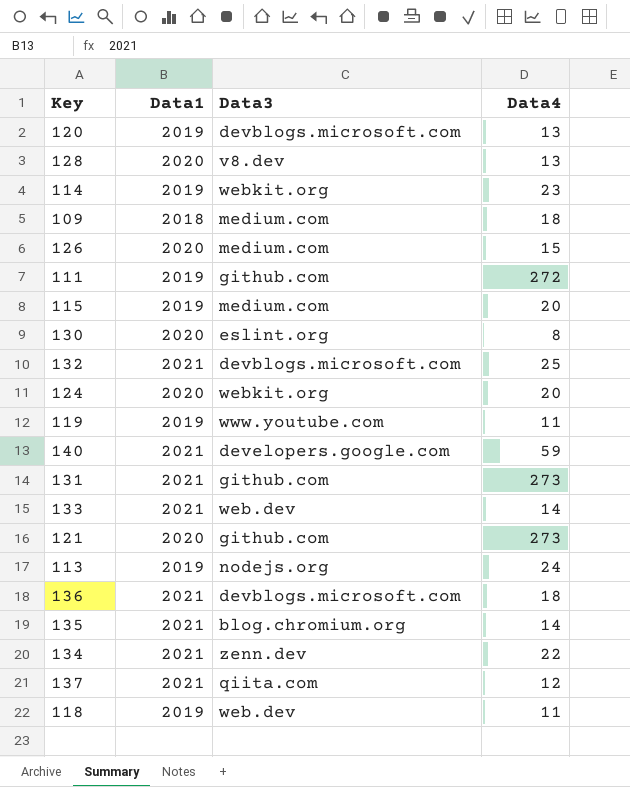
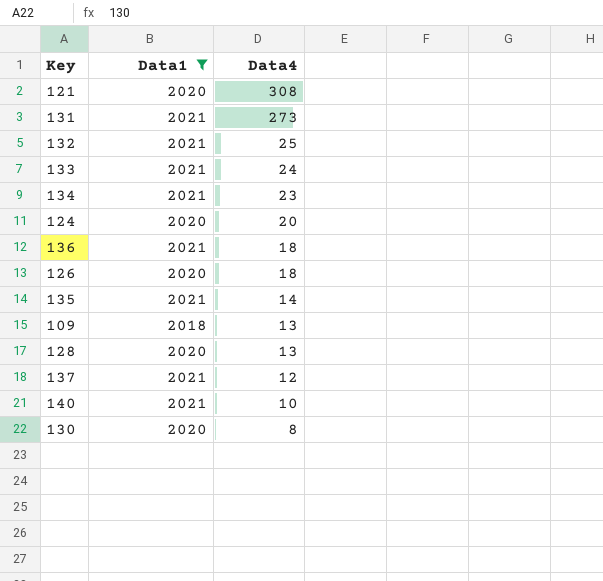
filter: none -> Data1 != 2019
row order: none -> Data4 descending
column Data3 | position: 3 -> none
121 | Data4: 273 -> 308
133 | Data4: 14 -> 24
134 | Data4: 22 -> 23
126 | Data4: 15 -> 18
109 | Data4: 18 -> 13
140 | Data4: 59 -> 10

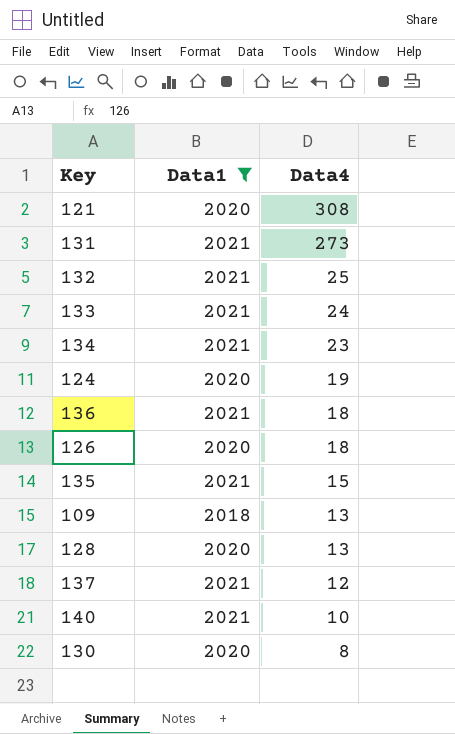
124 | Data4: 20 -> 19
135 | Data4: 14 -> 15

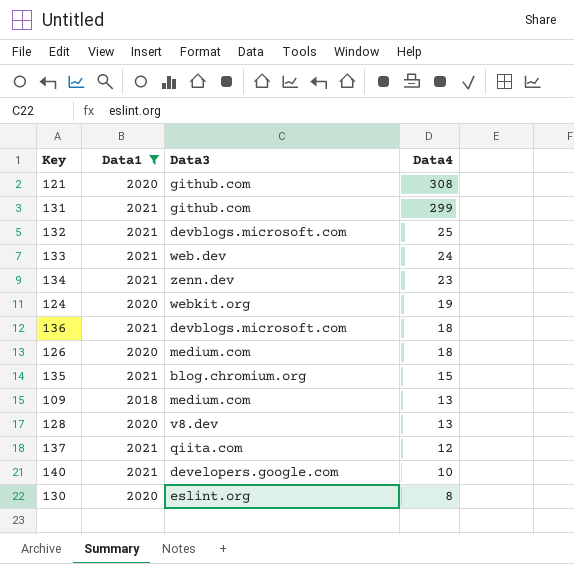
column Data3 | position: none -> 3
131 | Data4: 273 -> 299

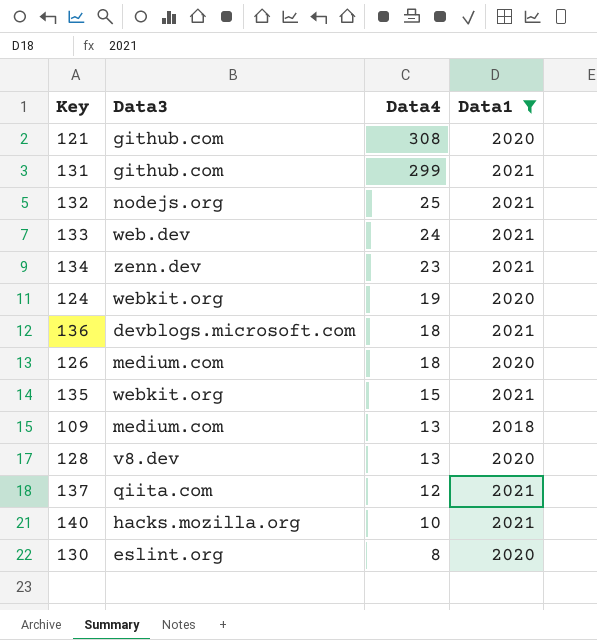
column Data1 | position: 2 -> 4
132 | Data3: devblogs.microsoft.com -> nodejs.org
135 | Data3: blog.chromium.org -> webkit.org
140 | Data3: developers.google.com -> hacks.mozilla.org

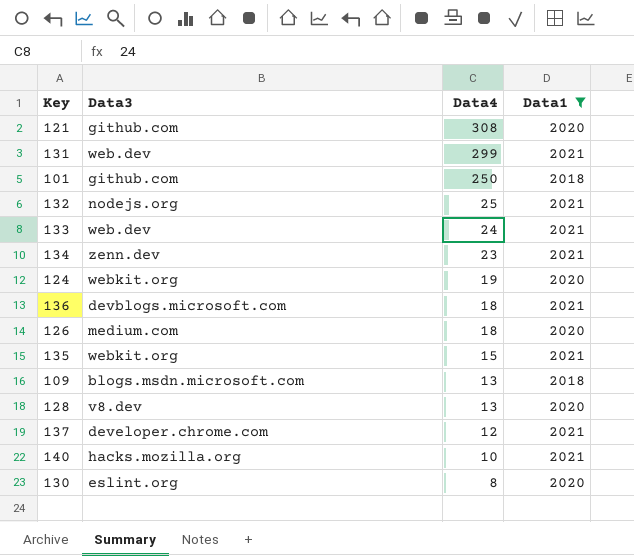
131 | Data3: github.com -> web.dev
row 101: none -> github.com | 250 | 2018
109 | Data3: medium.com -> blogs.msdn.microsoft.com
137 | Data3: qiita.com -> developer.chrome.com

